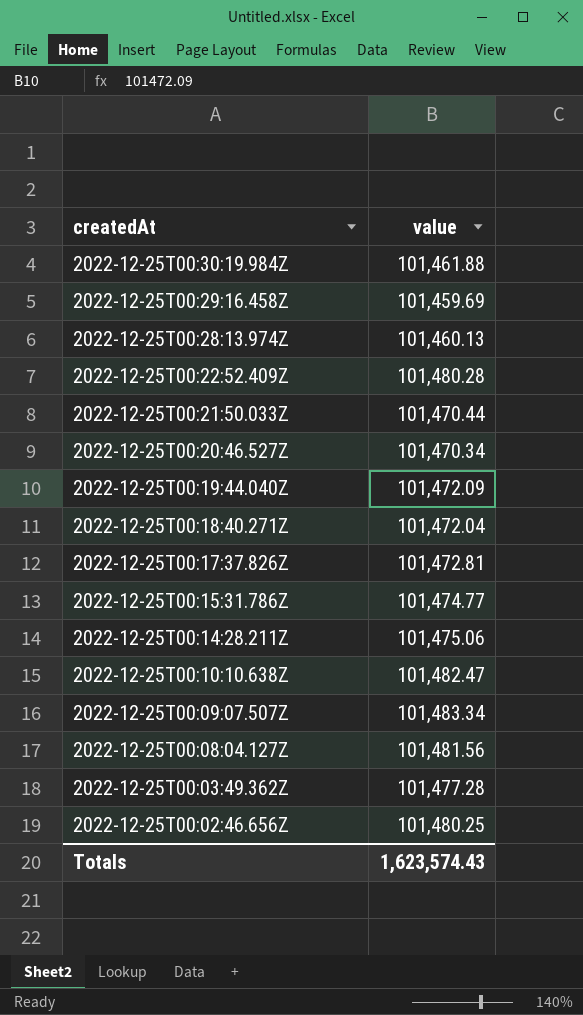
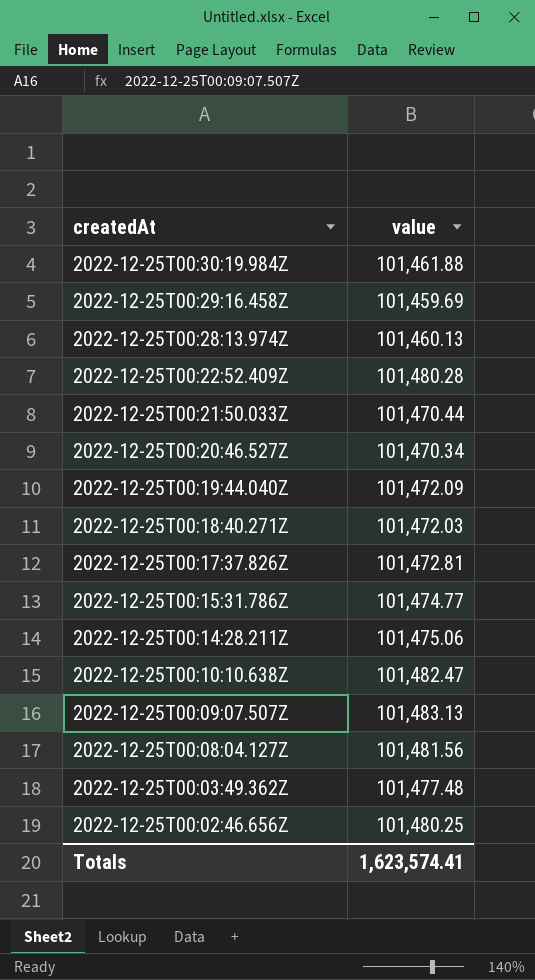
2022-12-25T00:18:40.271Z | value: 101,472.04 -> 101,472.03
2022-12-25T00:09:07.507Z | value: 101,483.34 -> 101,483.13
2022-12-25T00:03:49.362Z | value: 101,477.28 -> 101,477.48
Totals | value: 1,623,574.43 -> 1,623,574.41

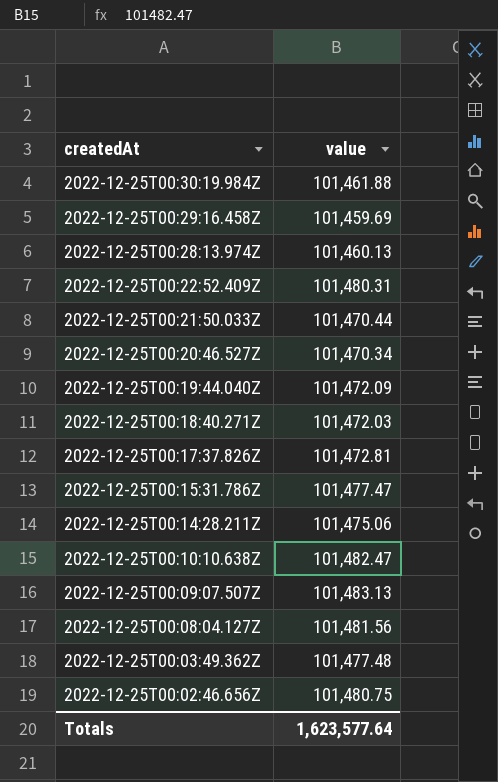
2022-12-25T00:22:52.409Z | value: 101,480.28 -> 101,480.31
2022-12-25T00:15:31.786Z | value: 101,474.77 -> 101,477.47
2022-12-25T00:02:46.656Z | value: 101,480.25 -> 101,480.75
Totals | value: 1,623,574.41 -> 1,623,577.64

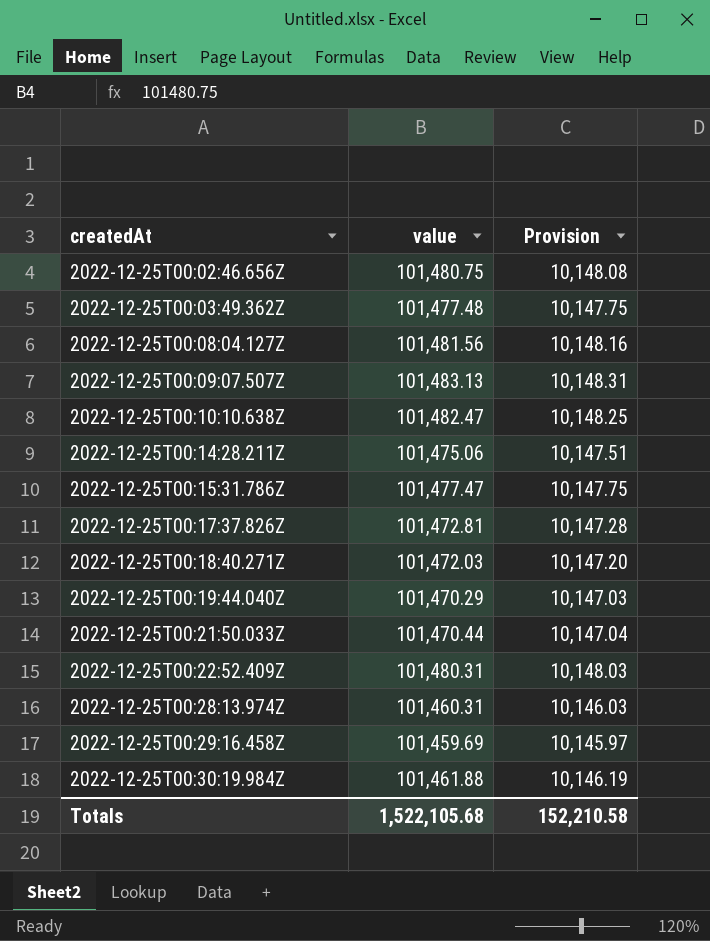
row order: createdAt descending -> createdAt ascending
column Provision | formula: none -> [value] * 0.1
row 2022-12-25T00:20:46.527Z: 101,470.34 -> none
2022-12-25T00:19:44.040Z | value: 101,472.09 -> 101,470.29
2022-12-25T00:28:13.974Z | value: 101,460.13 -> 101,460.31
Totals | value: 1,623,577.64 -> 1,522,105.68

